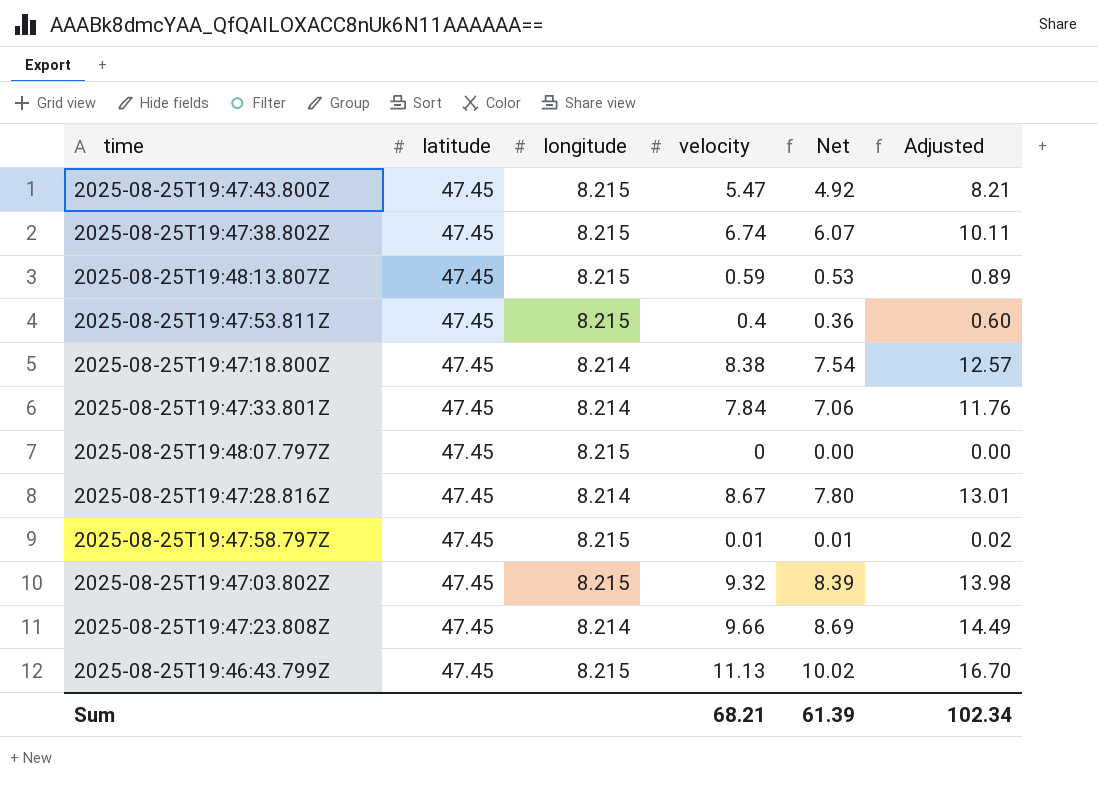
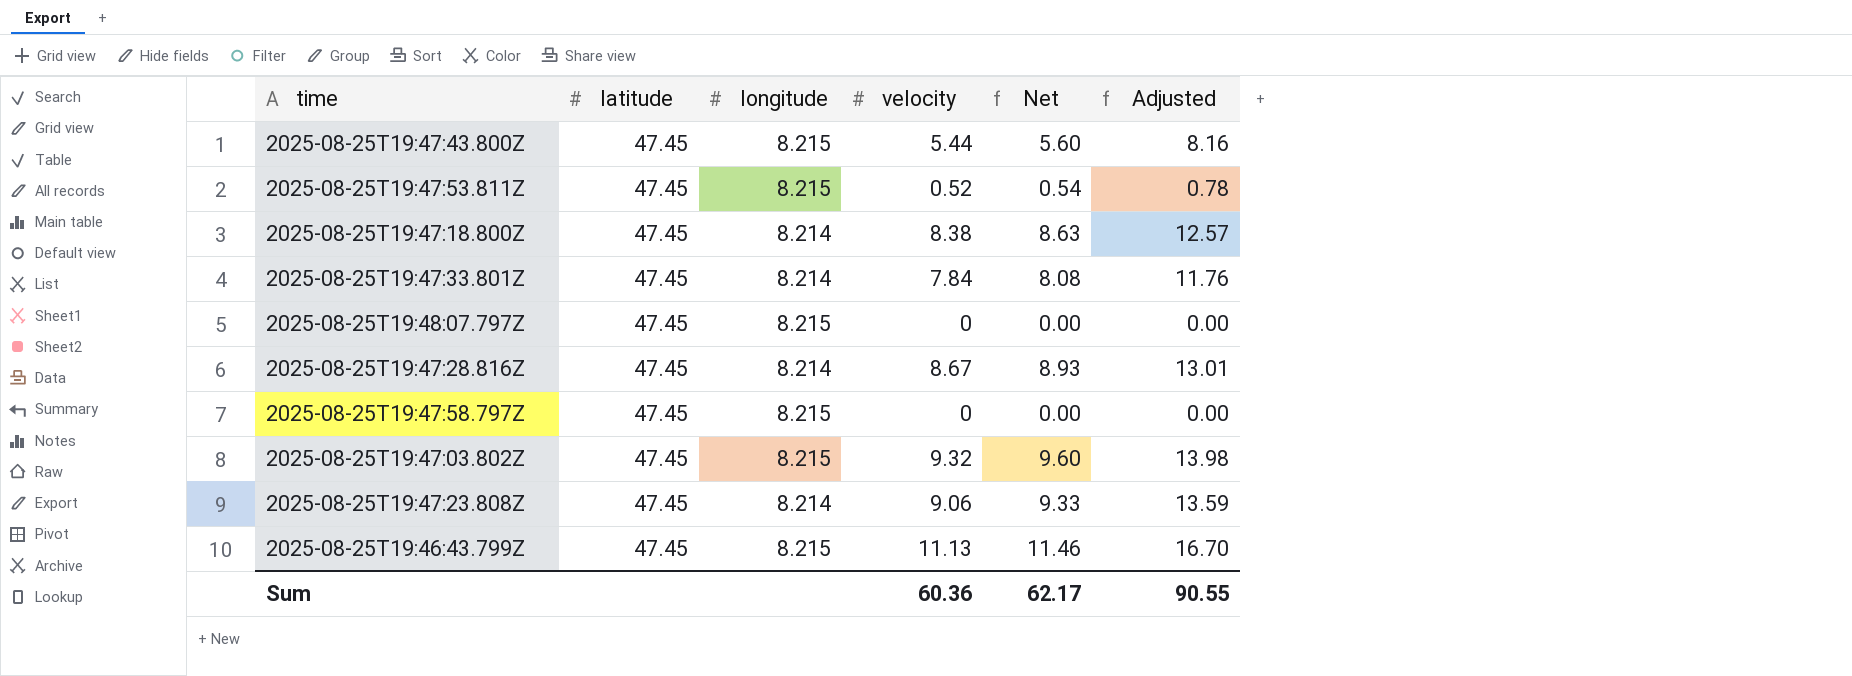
column Net | formula: [velocity] * 0.9 -> [velocity] * 1.03
row 2025-08-25T19:47:38.802Z: 47.45 | 8.215 | 6.74 | 6.07 | 10.11 -> none
row 2025-08-25T19:48:13.807Z: 47.45 | 8.215 | 0.59 | 0.53 | 0.89 -> none
2025-08-25T19:47:43.800Z | velocity: 5.47 -> 5.44
2025-08-25T19:47:43.800Z | Adjusted: 8.21 -> 8.16
2025-08-25T19:47:53.811Z | velocity: 0.4 -> 0.52
2025-08-25T19:47:53.811Z | Adjusted: 0.60 -> 0.78
2025-08-25T19:47:58.797Z | velocity: 0.01 -> 0
2025-08-25T19:47:58.797Z | Adjusted: 0.02 -> 0.00
2025-08-25T19:47:23.808Z | velocity: 9.66 -> 9.06
2025-08-25T19:47:23.808Z | Adjusted: 14.49 -> 13.59
Sum | velocity: 68.21 -> 60.36
Sum | Net: 61.39 -> 62.17
Sum | Adjusted: 102.34 -> 90.55

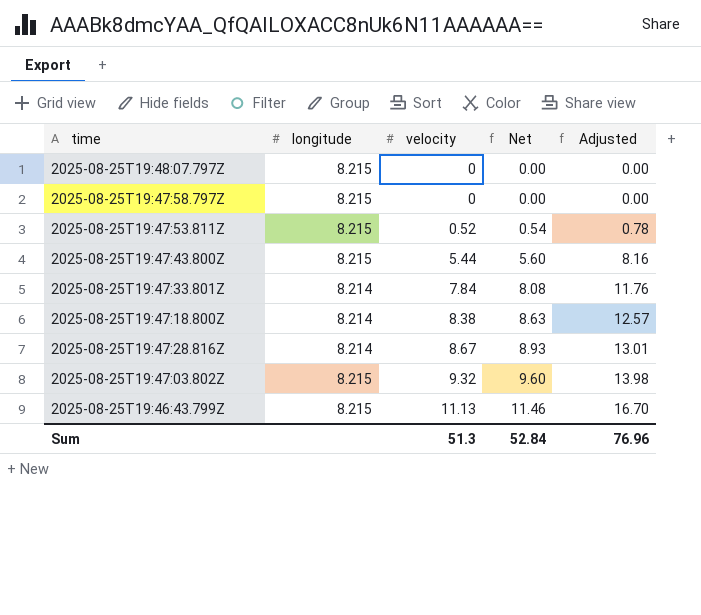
row order: none -> velocity ascending
column latitude | position: 2 -> none
row 2025-08-25T19:47:23.808Z: 47.45 | 8.214 | 9.06 | 9.33 | 13.59 -> none
Sum | velocity: 60.36 -> 51.3
Sum | Net: 62.17 -> 52.84
Sum | Adjusted: 90.55 -> 76.96

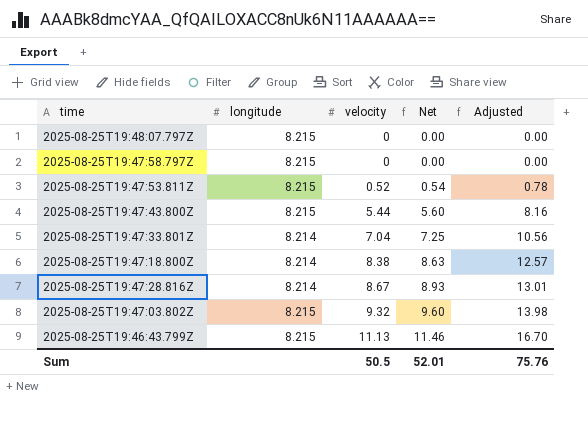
2025-08-25T19:47:33.801Z | velocity: 7.84 -> 7.04
2025-08-25T19:47:33.801Z | Net: 8.08 -> 7.25
2025-08-25T19:47:33.801Z | Adjusted: 11.76 -> 10.56
Sum | velocity: 51.3 -> 50.5
Sum | Net: 52.84 -> 52.01
Sum | Adjusted: 76.96 -> 75.76

